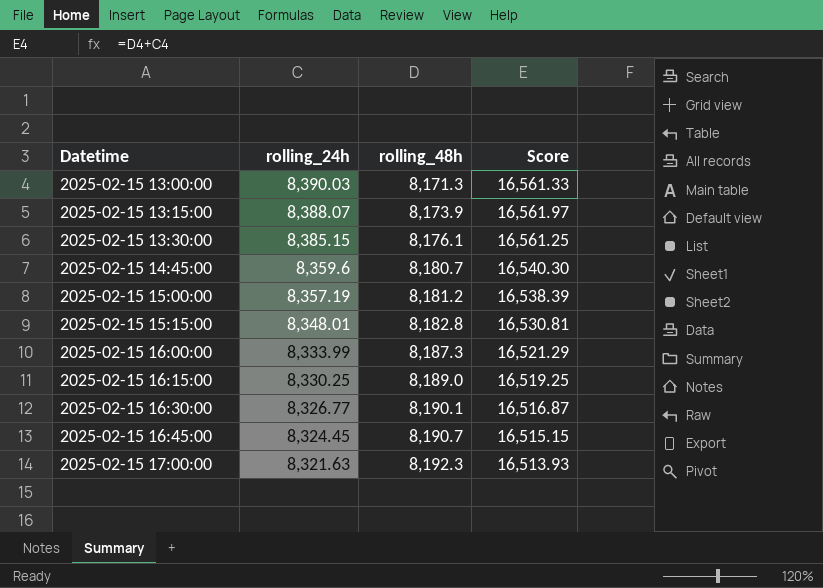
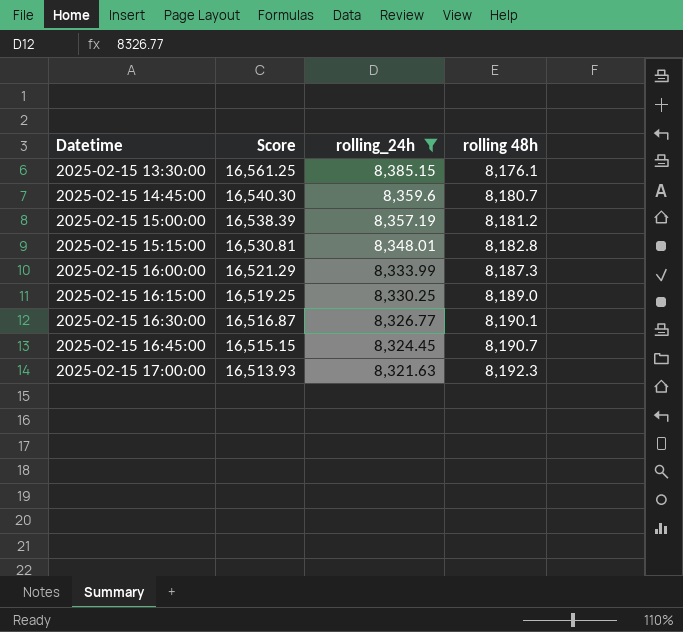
filter: none -> rolling_24h <= 8,385.15
column Score | position: 4 -> 2
column name: rolling_48h -> rolling 48h

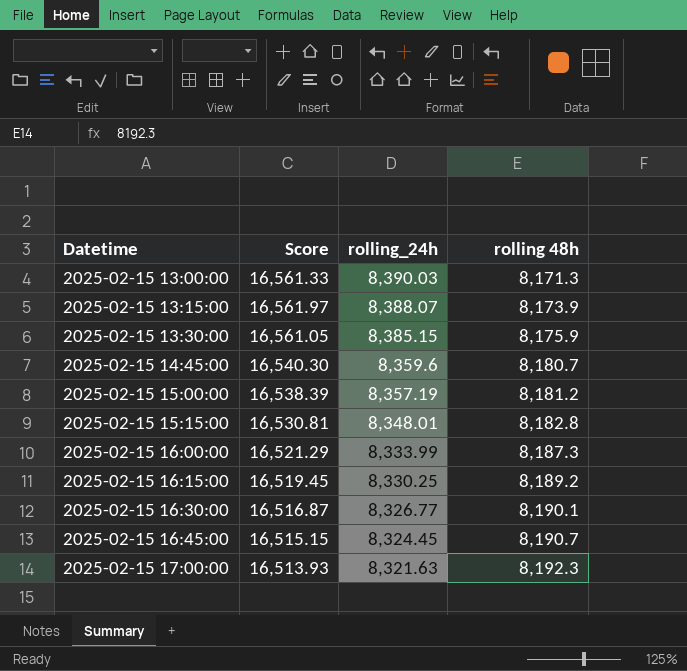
filter: rolling_24h <= 8,385.15 -> none
2025-02-15 13:30:00 | Score: 16,561.25 -> 16,561.05
2025-02-15 13:30:00 | rolling 48h: 8,176.1 -> 8,175.9
2025-02-15 16:15:00 | Score: 16,519.25 -> 16,519.45
2025-02-15 16:15:00 | rolling 48h: 8,189.0 -> 8,189.2

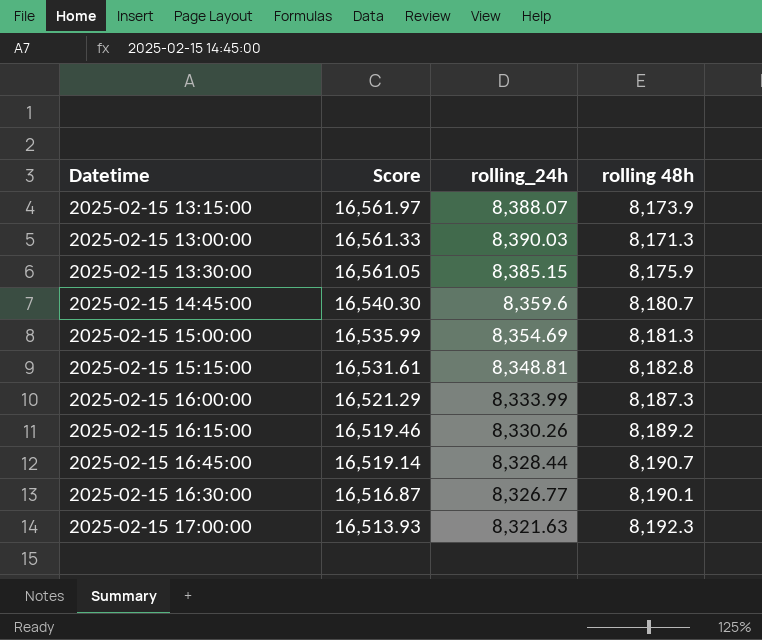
row order: Datetime ascending -> Score descending
2025-02-15 15:00:00 | Score: 16,538.39 -> 16,535.99
2025-02-15 15:00:00 | rolling_24h: 8,357.19 -> 8,354.69
2025-02-15 15:00:00 | rolling 48h: 8,181.2 -> 8,181.3
2025-02-15 15:15:00 | Score: 16,530.81 -> 16,531.61
2025-02-15 15:15:00 | rolling_24h: 8,348.01 -> 8,348.81
2025-02-15 16:15:00 | Score: 16,519.45 -> 16,519.46
2025-02-15 16:15:00 | rolling_24h: 8,330.25 -> 8,330.26
2025-02-15 16:45:00 | Score: 16,515.15 -> 16,519.14
2025-02-15 16:45:00 | rolling_24h: 8,324.45 -> 8,328.44

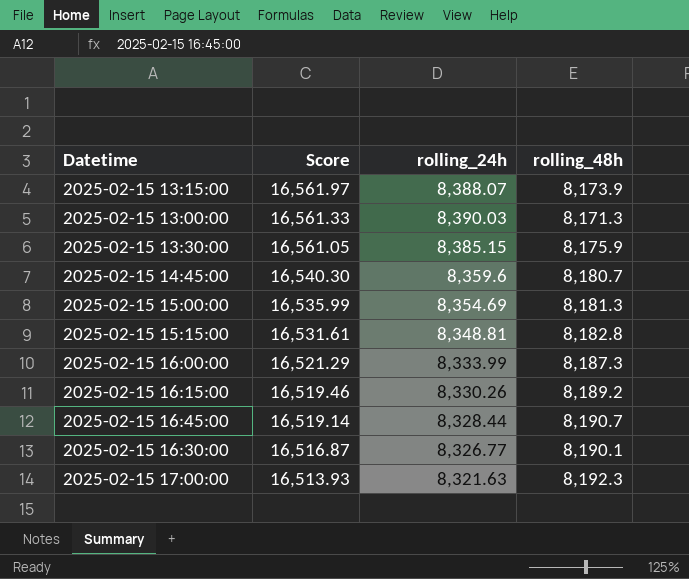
column name: rolling 48h -> rolling_48h

